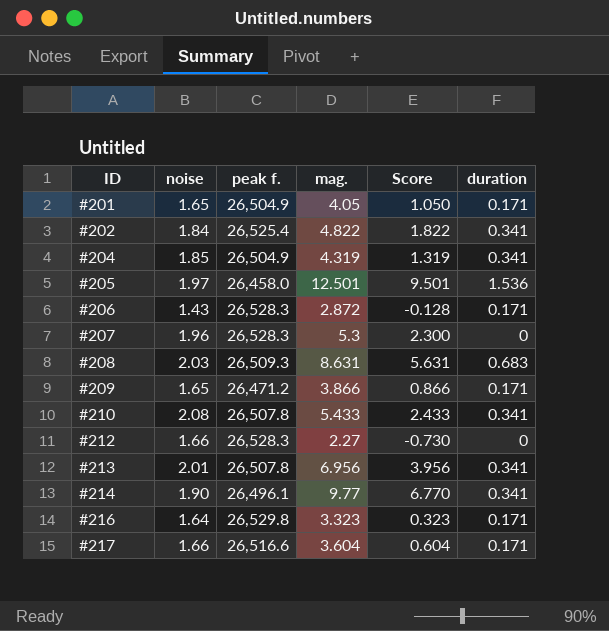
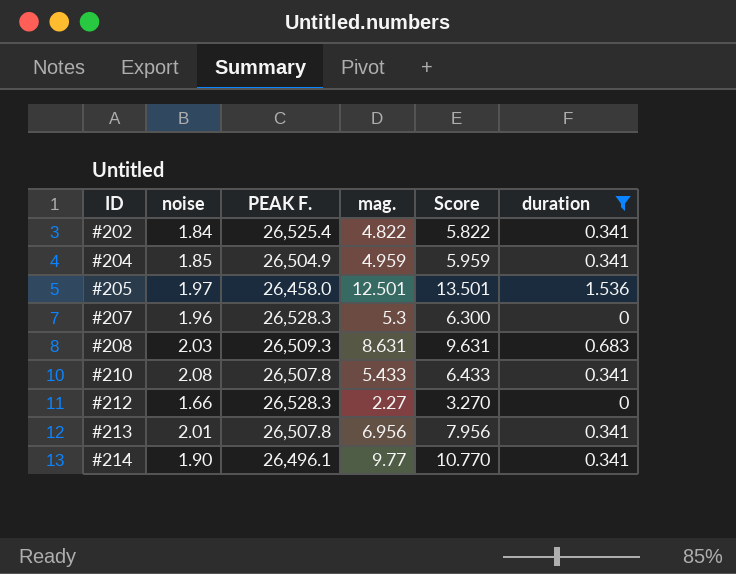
filter: none -> duration != 0.171
column name: peak f. -> PEAK F.
column Score | formula: [mag.] - 3 -> [mag.] + 1
#204 | mag.: 4.319 -> 4.959

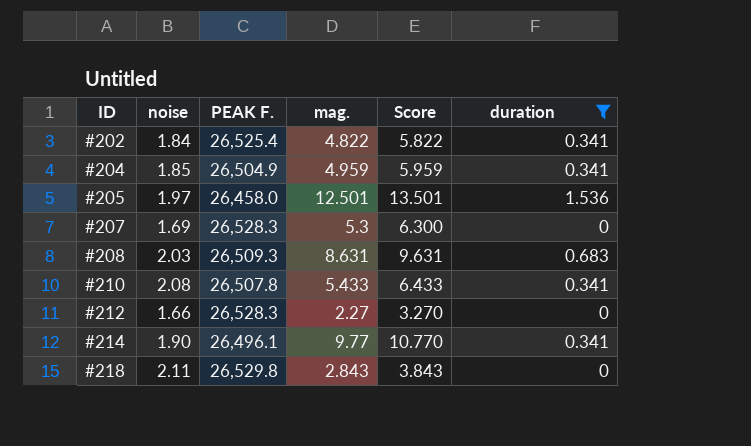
row #213: 2.01 | 26,507.8 | 6.956 | 7.956 | 0.341 -> none
#207 | noise: 1.96 -> 1.69
row #218: none -> 2.11 | 26,529.8 | 2.843 | 3.843 | 0

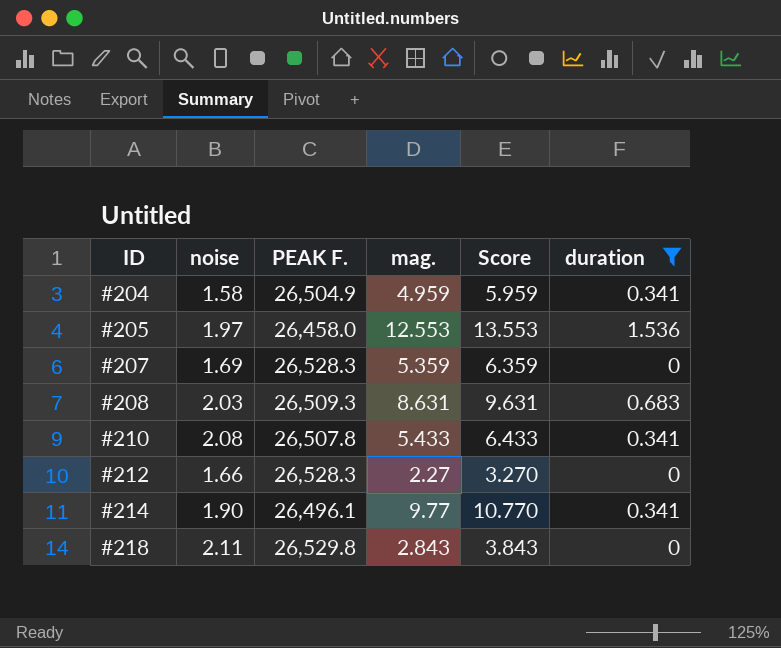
row #202: 1.84 | 26,525.4 | 4.822 | 5.822 | 0.341 -> none
#204 | noise: 1.85 -> 1.58
#205 | mag.: 12.501 -> 12.553
#205 | Score: 13.501 -> 13.553
#207 | mag.: 5.3 -> 5.359
#207 | Score: 6.300 -> 6.359

